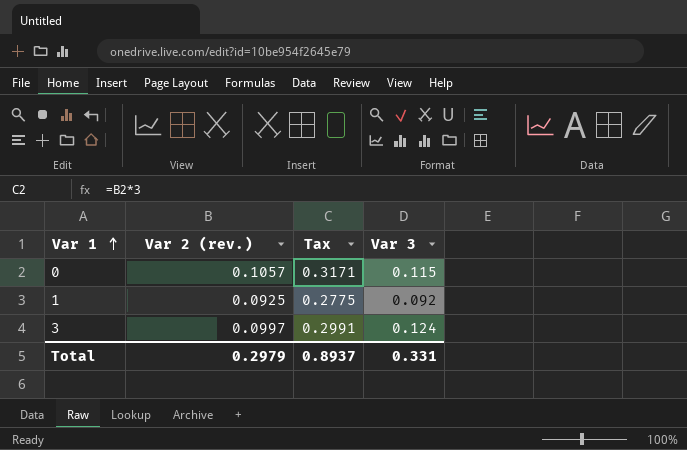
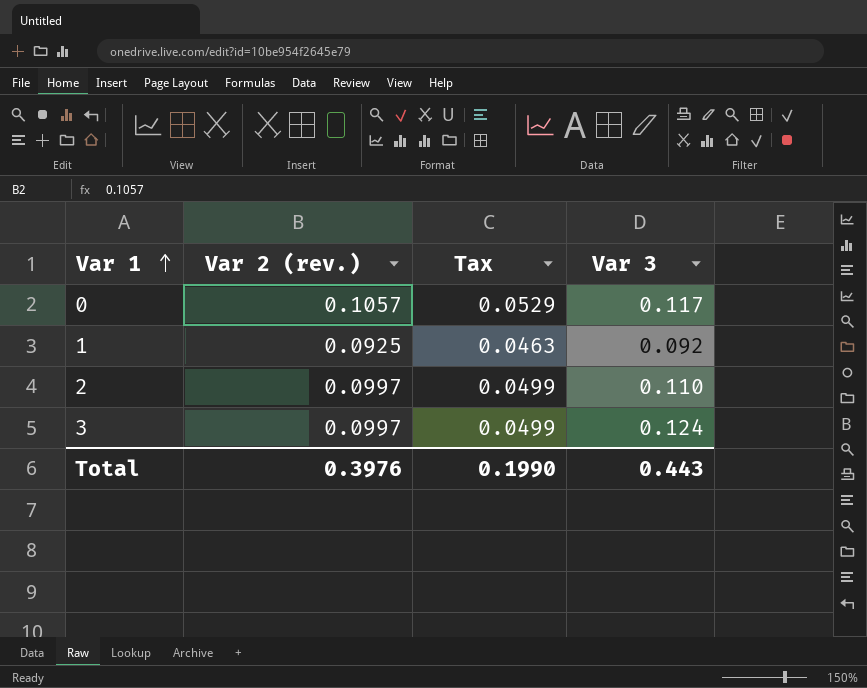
column Tax | formula: [Var 2 (rev.)] * 3 -> [Var 2 (rev.)] * 0.5
0 | Var 3: 0.115 -> 0.117
row 2: none -> 0.0997 | 0.0499 | 0.110
Total | Var 2 (rev.): 0.2979 -> 0.3976
Total | Tax: 0.8937 -> 0.1990
Total | Var 3: 0.331 -> 0.443

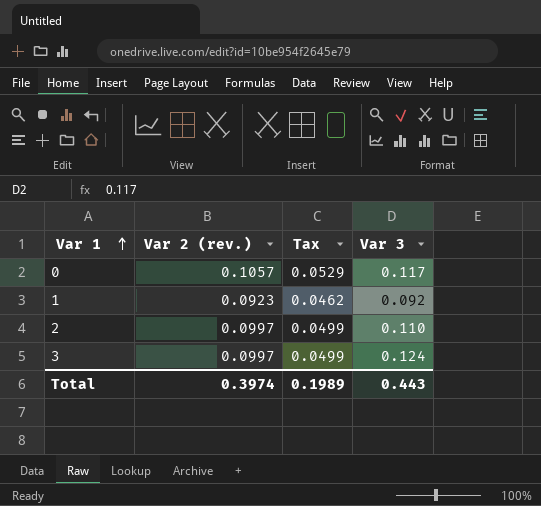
1 | Var 2 (rev.): 0.0925 -> 0.0923
1 | Tax: 0.0463 -> 0.0462
Total | Var 2 (rev.): 0.3976 -> 0.3974
Total | Tax: 0.1990 -> 0.1989

